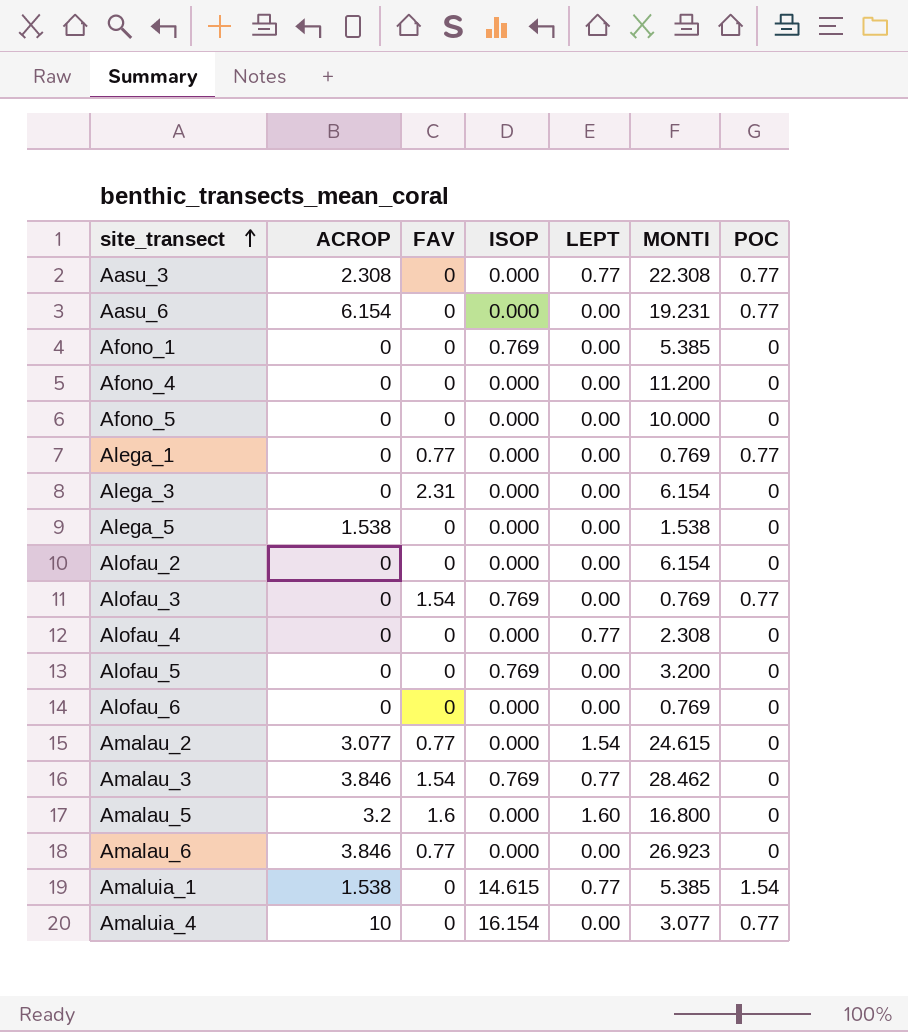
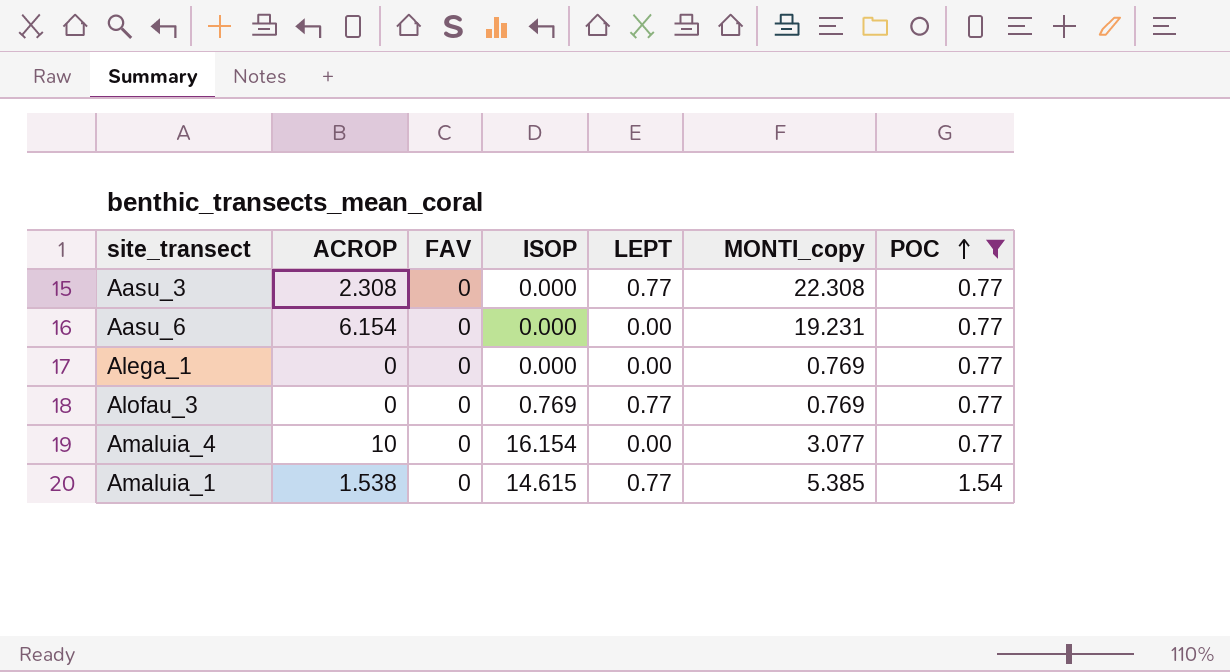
filter: none -> POC != 0
row order: site_transect ascending -> POC ascending
column name: MONTI -> MONTI_copy
Alega_1 | FAV: 0.77 -> 0
Alofau_3 | FAV: 1.54 -> 0
Alofau_3 | LEPT: 0.00 -> 0.77

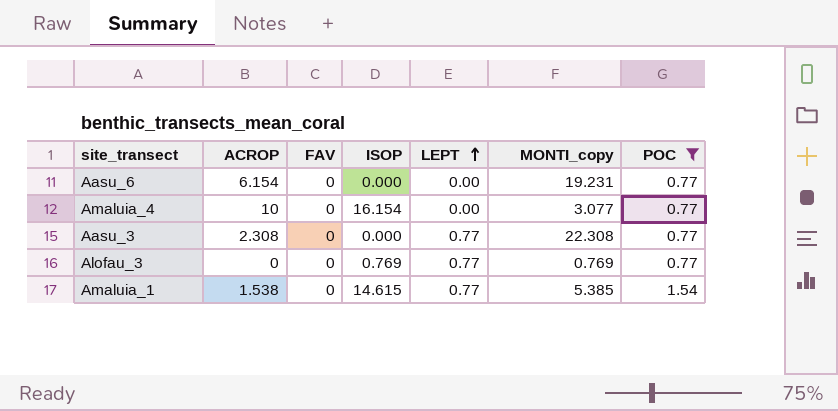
row order: POC ascending -> LEPT ascending
row Alega_1: 0 | 0 | 0.000 | 0.00 | 0.769 | 0.77 -> none

